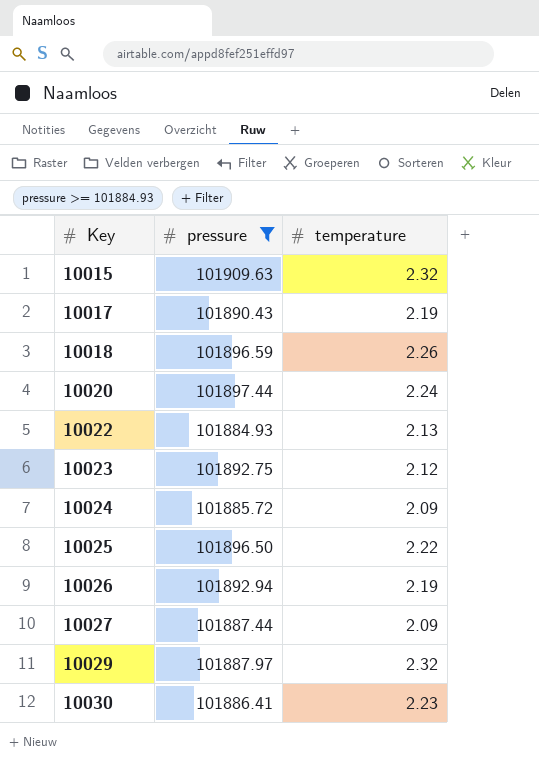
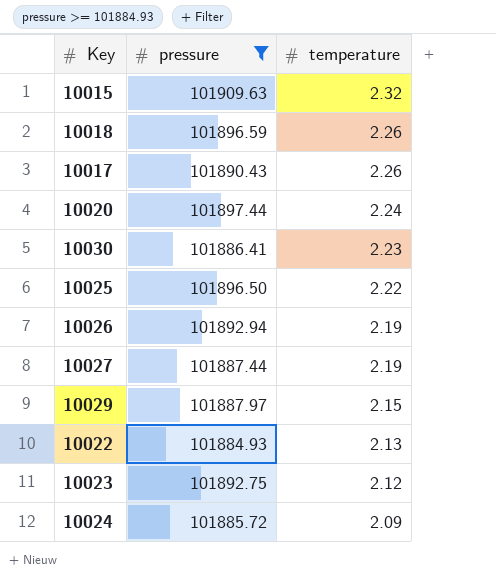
row order: Key ascending -> temperature descending
10017 | temperature: 2.19 -> 2.26
10027 | temperature: 2.09 -> 2.19
10029 | temperature: 2.32 -> 2.15

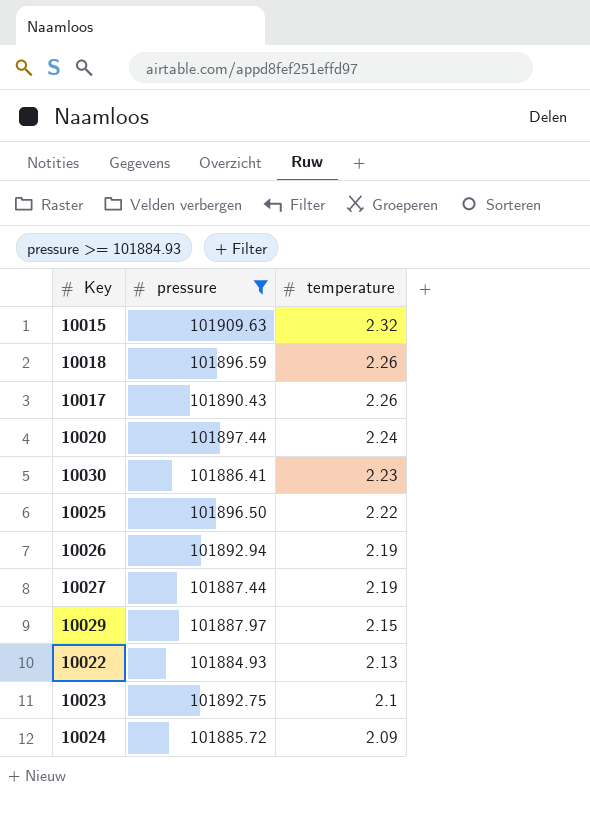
10023 | temperature: 2.12 -> 2.1

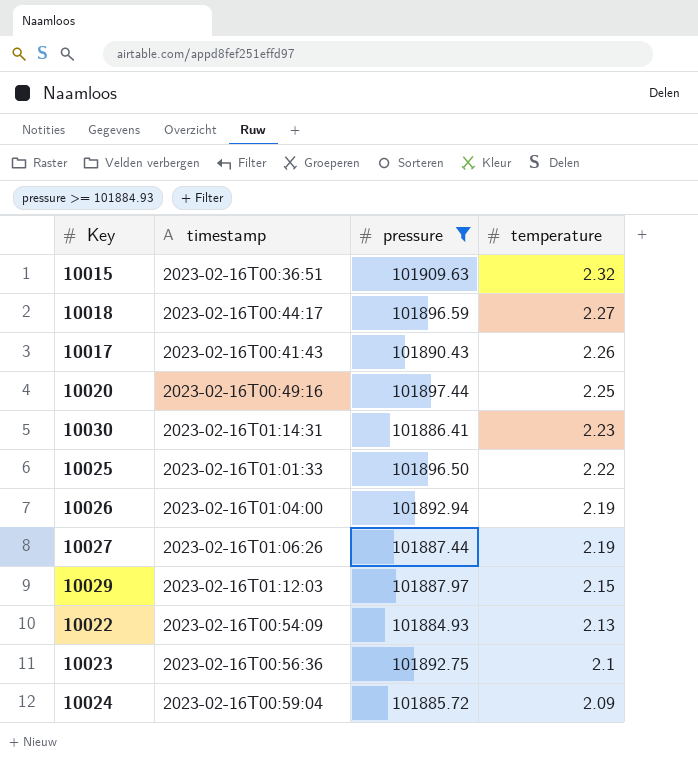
column timestamp | position: none -> 2
10018 | temperature: 2.26 -> 2.27
10020 | temperature: 2.24 -> 2.25

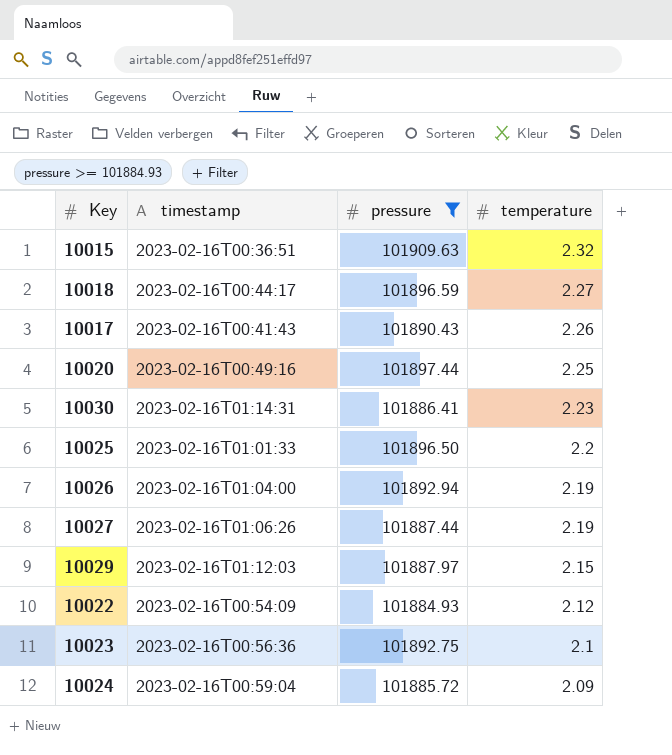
10025 | temperature: 2.22 -> 2.2
10022 | temperature: 2.13 -> 2.12

